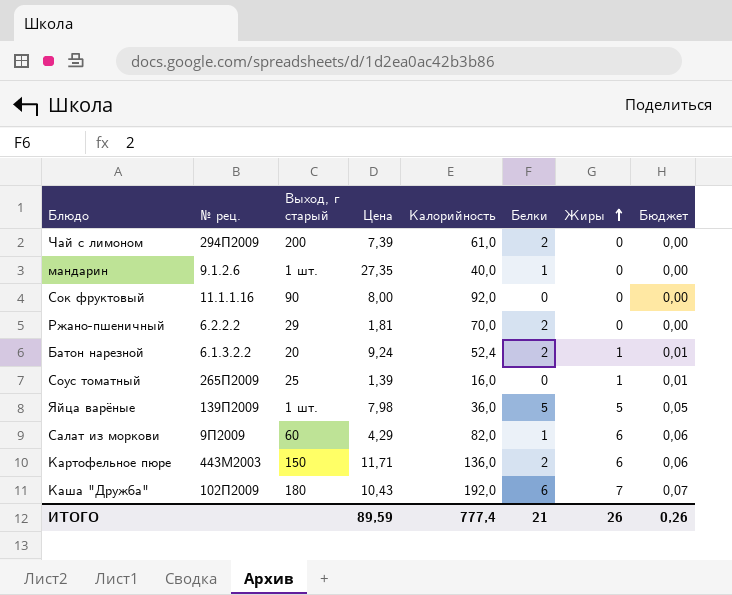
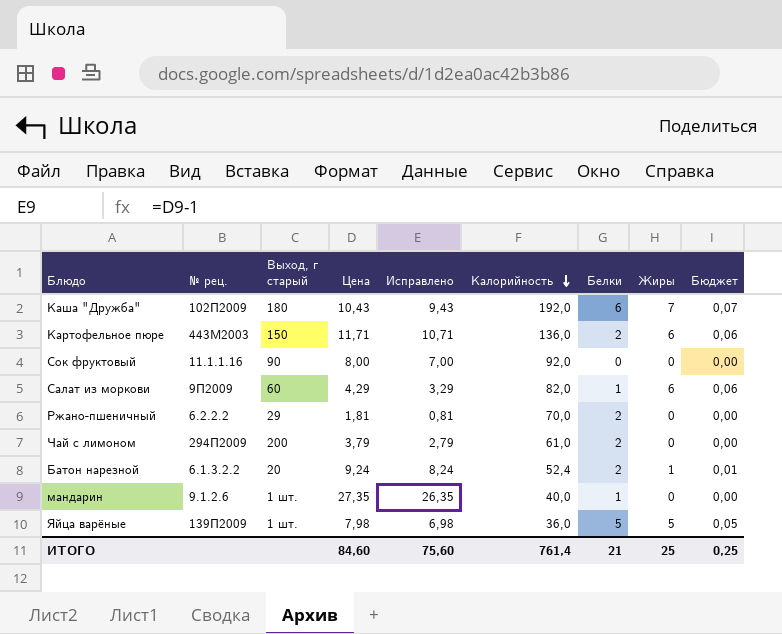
row order: Жиры ascending -> Калорийность descending
column Исправлено | formula: none -> [Цена] - 1
row Соус томатный: 265П2009 | 25 | 1,39 | 16,0 | 0 | 1 | 0,01 -> none
Чай с лимоном | Цена: 7,39 -> 3,79
ИТОГО | Цена: 89,59 -> 84,60
ИТОГО | Калорийность: 777,4 -> 761,4
ИТОГО | Жиры: 26 -> 25
ИТОГО | Бюджет: 0,26 -> 0,25

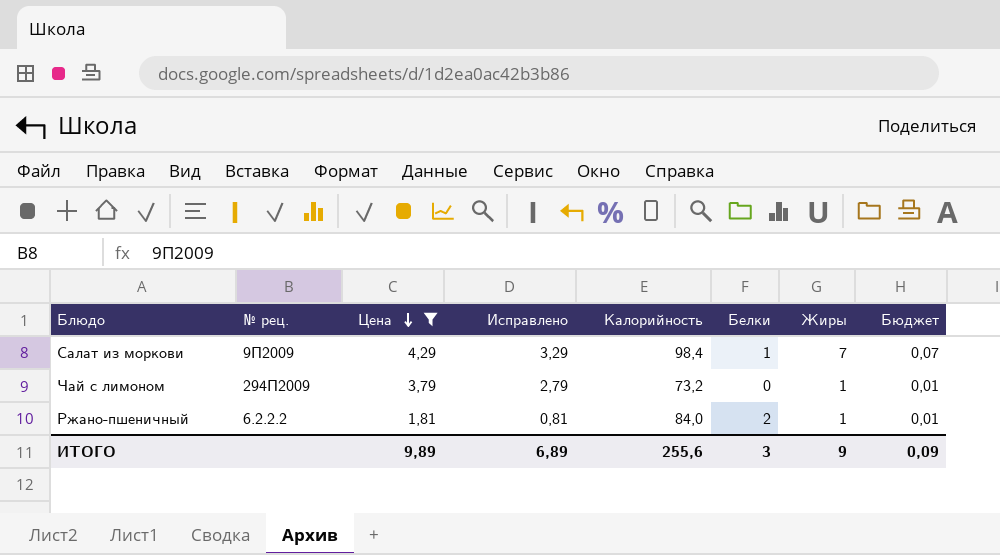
filter: none -> Цена <= 4,29
row order: Калорийность descending -> Цена descending
column Выход, г старый | position: 3 -> none
Салат из моркови | Калорийность: 82,0 -> 98,4
Салат из моркови | Жиры: 6 -> 7
Салат из моркови | Бюджет: 0,06 -> 0,07
Чай с лимоном | Калорийность: 61,0 -> 73,2
Чай с лимоном | Белки: 2 -> 0
Чай с лимоном | Жиры: 0 -> 1
Чай с лимоном | Бюджет: 0,00 -> 0,01
Ржано-пшеничный | Калорийность: 70,0 -> 84,0
Ржано-пшеничный | Жиры: 0 -> 1
Ржано-пшеничный | Бюджет: 0,00 -> 0,01
ИТОГО | Цена: 84,60 -> 9,89
ИТОГО | Исправлено: 75,60 -> 6,89
ИТОГО | Калорийность: 761,4 -> 255,6
ИТОГО | Белки: 21 -> 3
ИТОГО | Жиры: 25 -> 9
ИТОГО | Бюджет: 0,25 -> 0,09

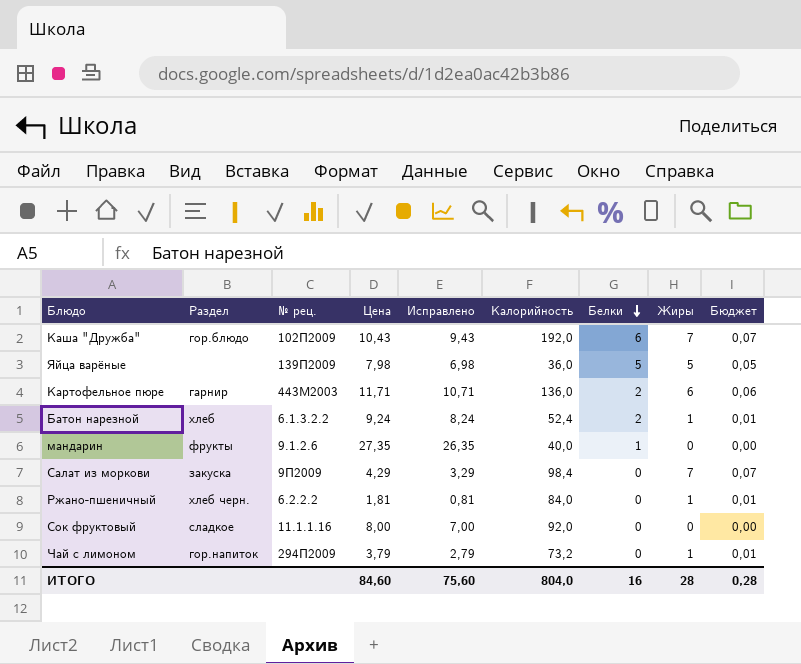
filter: Цена <= 4,29 -> none
row order: Цена descending -> Белки descending
column Раздел | position: none -> 2
Салат из моркови | Белки: 1 -> 0
Ржано-пшеничный | Белки: 2 -> 0
ИТОГО | Цена: 9,89 -> 84,60
ИТОГО | Исправлено: 6,89 -> 75,60
ИТОГО | Калорийность: 255,6 -> 804,0
ИТОГО | Белки: 3 -> 16
ИТОГО | Жиры: 9 -> 28
ИТОГО | Бюджет: 0,09 -> 0,28

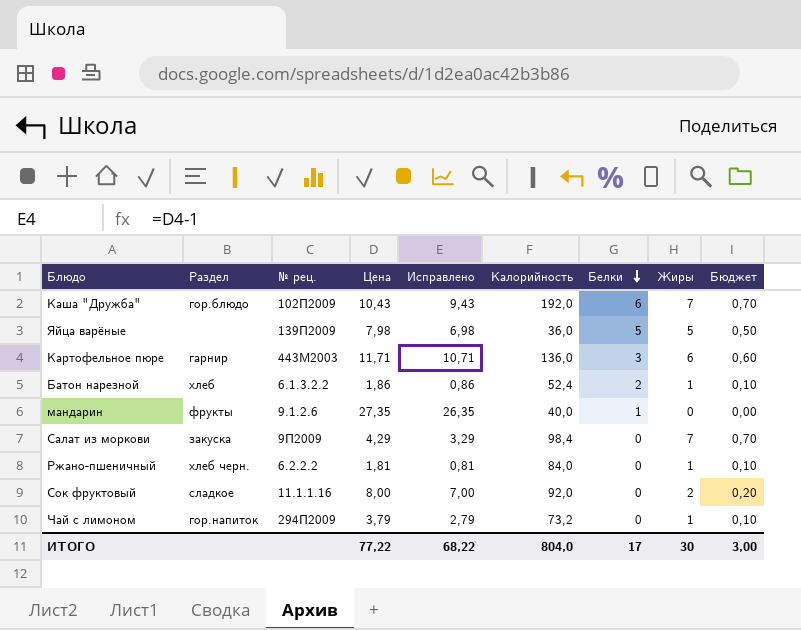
column Бюджет | formula: [Жиры] * 0,01 -> [Жиры] * 0,1
Картофельное пюре | Белки: 2 -> 3
Батон нарезной | Цена: 9,24 -> 1,86
Батон нарезной | Исправлено: 8,24 -> 0,86
Сок фруктовый | Жиры: 0 -> 2
ИТОГО | Цена: 84,60 -> 77,22
ИТОГО | Исправлено: 75,60 -> 68,22
ИТОГО | Белки: 16 -> 17
ИТОГО | Жиры: 28 -> 30
ИТОГО | Бюджет: 0,28 -> 3,00

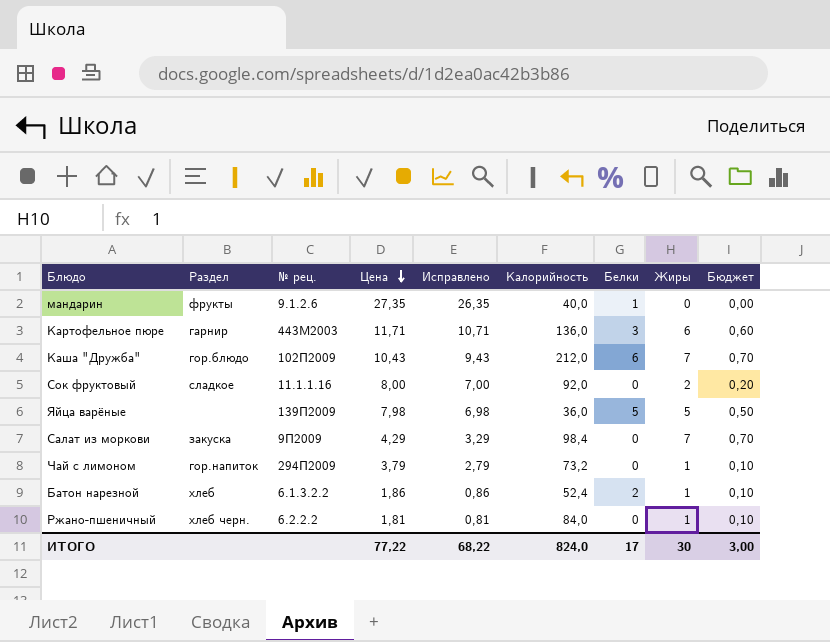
row order: Белки descending -> Цена descending
Каша "Дружба" | Калорийность: 192,0 -> 212,0
ИТОГО | Калорийность: 804,0 -> 824,0

